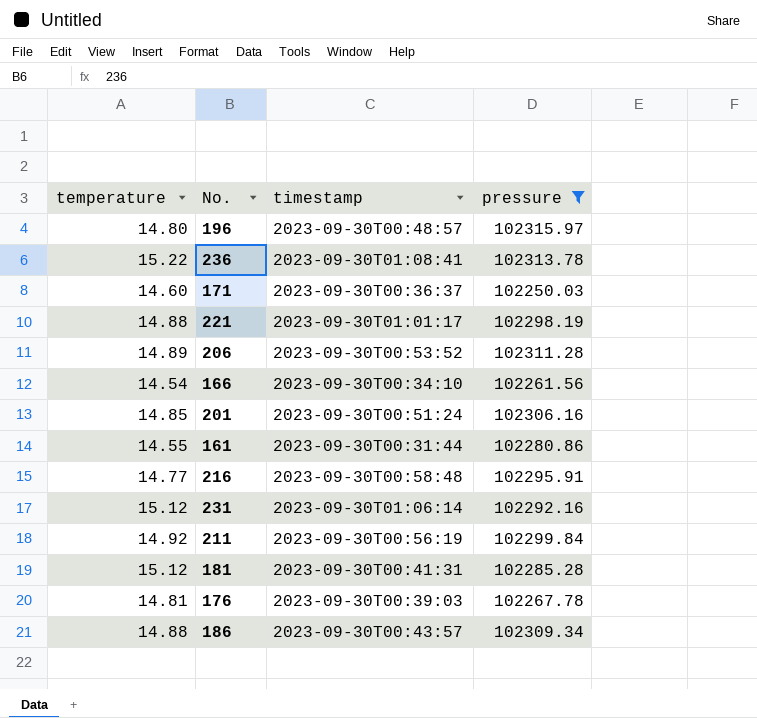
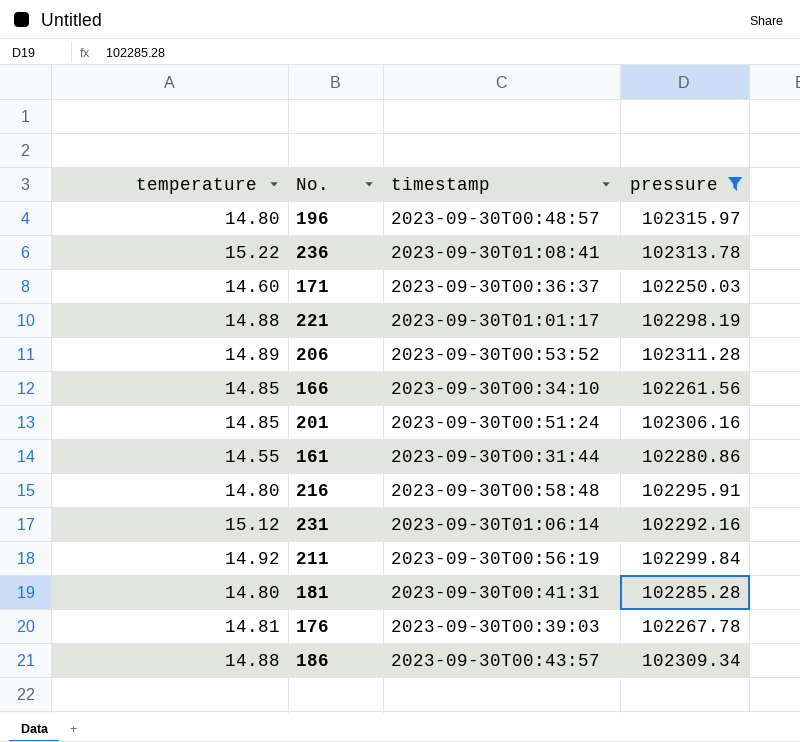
166 | temperature: 14.54 -> 14.85
216 | temperature: 14.77 -> 14.80
181 | temperature: 15.12 -> 14.80

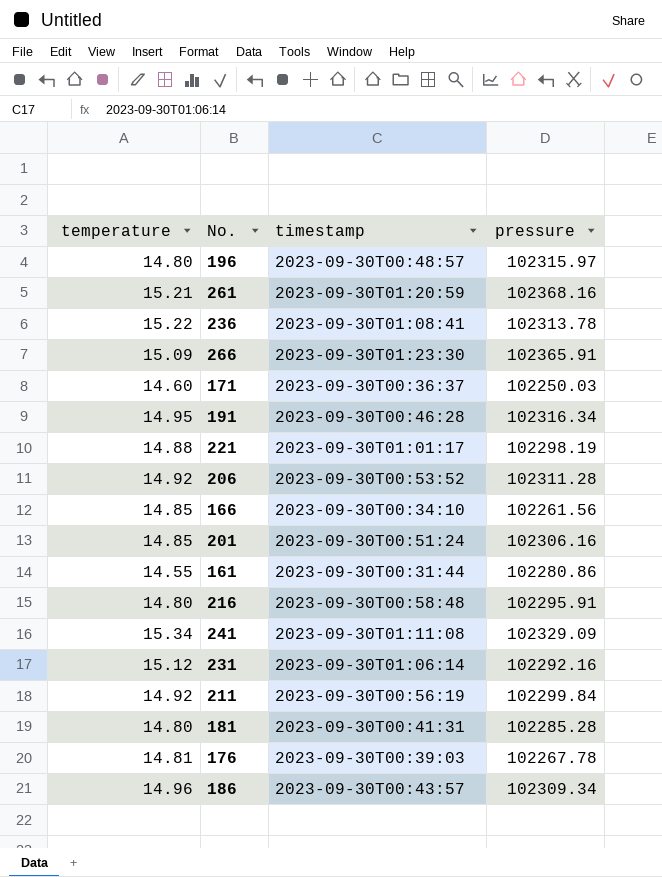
filter: pressure <= 102315.97 -> none
206 | temperature: 14.89 -> 14.92
186 | temperature: 14.88 -> 14.96

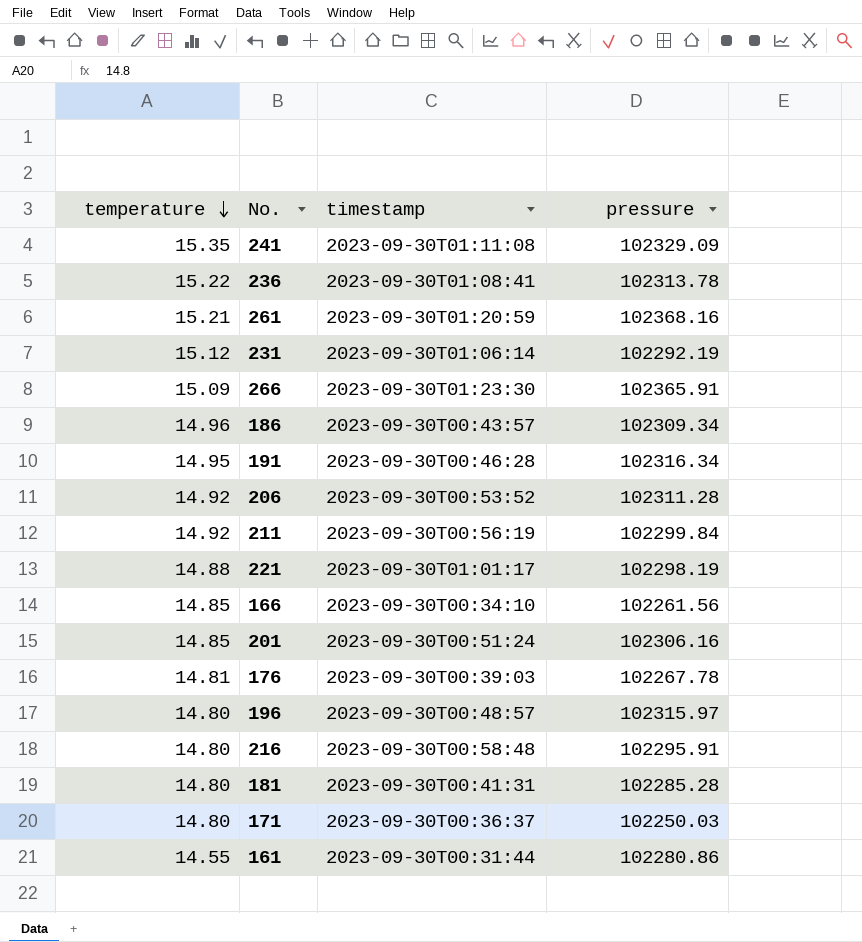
row order: none -> temperature descending
241 | temperature: 15.34 -> 15.35
231 | pressure: 102292.16 -> 102292.19
171 | temperature: 14.60 -> 14.80

